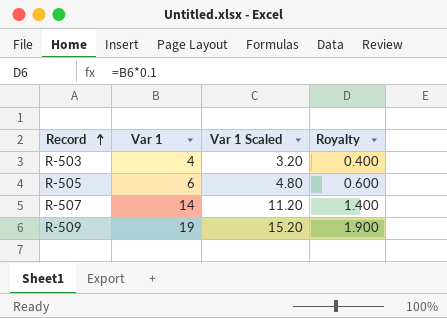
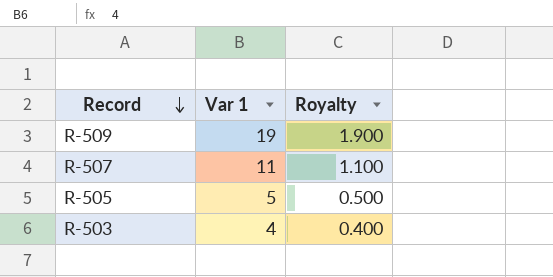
row order: Record ascending -> Record descending
column Var 1 Scaled | formula: [Var 1] * 0.8 -> none
R-507 | Var 1: 14 -> 11
R-507 | Royalty: 1.400 -> 1.100
R-505 | Var 1: 6 -> 5
R-505 | Royalty: 0.600 -> 0.500

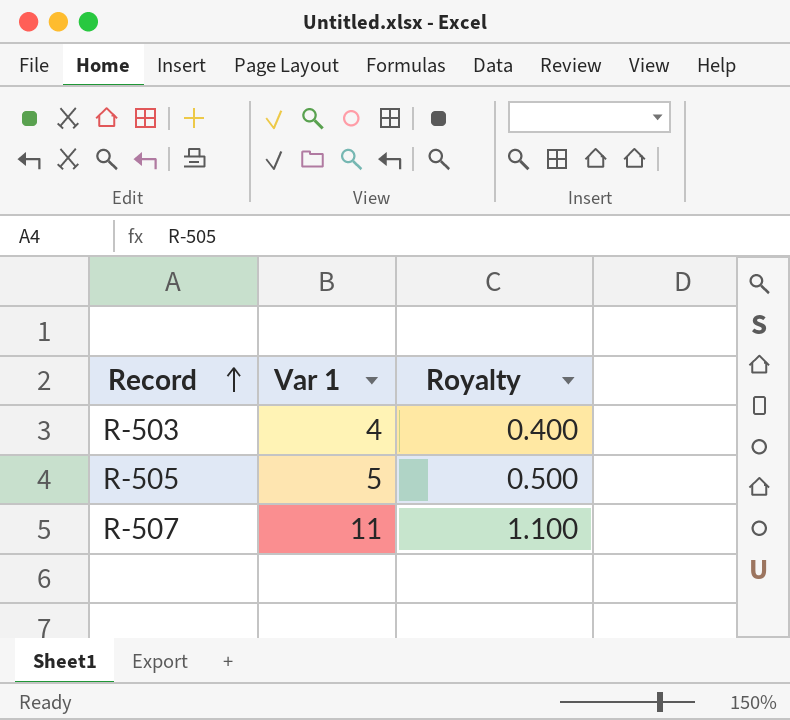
row order: Record descending -> Record ascending
row R-509: 19 | 1.900 -> none

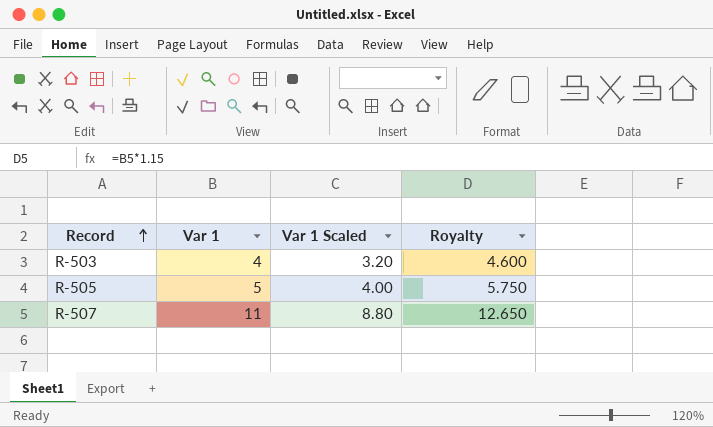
column Var 1 Scaled | formula: none -> [Var 1] * 0.8
column Royalty | formula: [Var 1] * 0.1 -> [Var 1] * 1.15

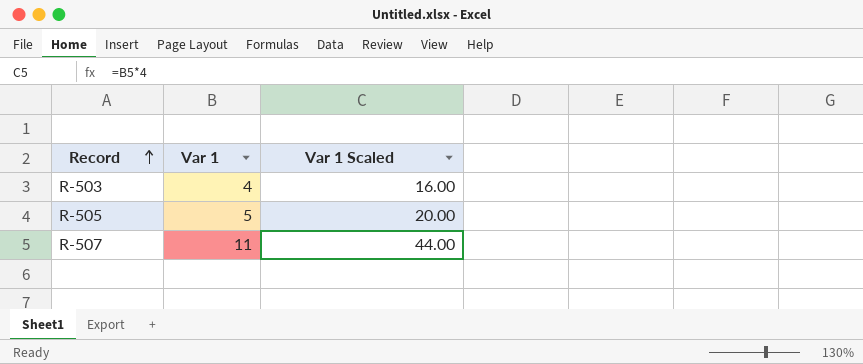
column Royalty | formula: [Var 1] * 1.15 -> none
column Var 1 Scaled | formula: [Var 1] * 0.8 -> [Var 1] * 4

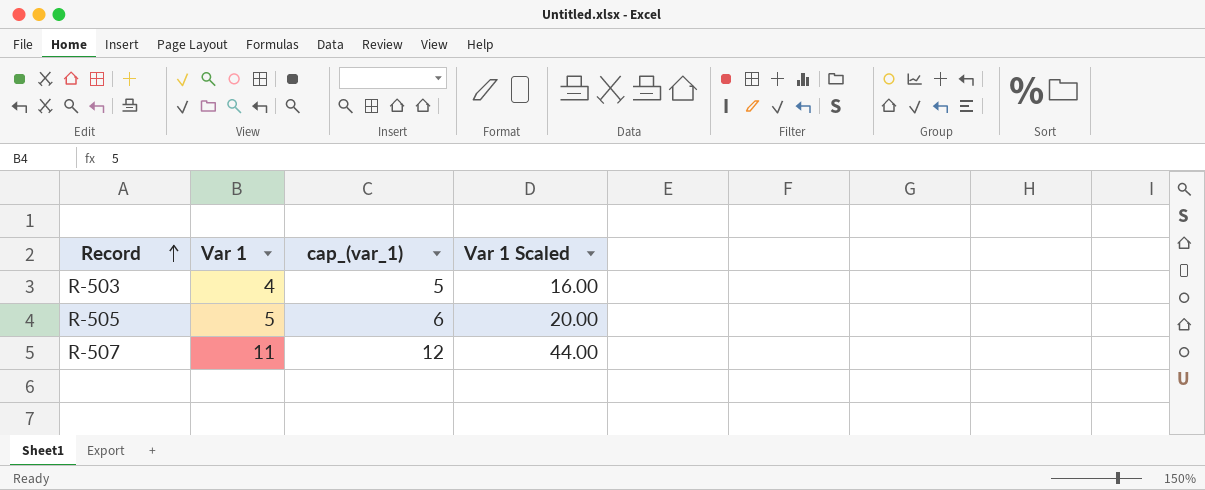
column cap_(var_1) | formula: none -> [Var 1] + 1

